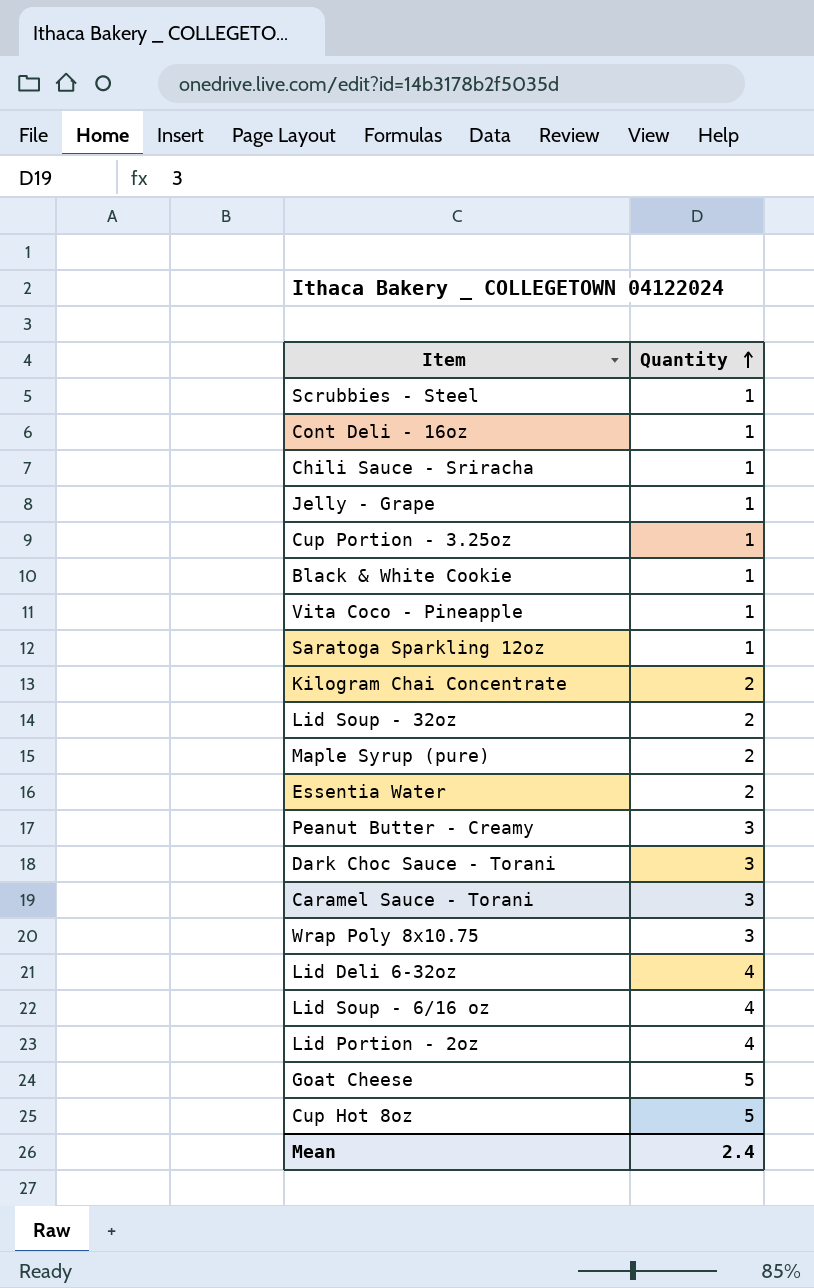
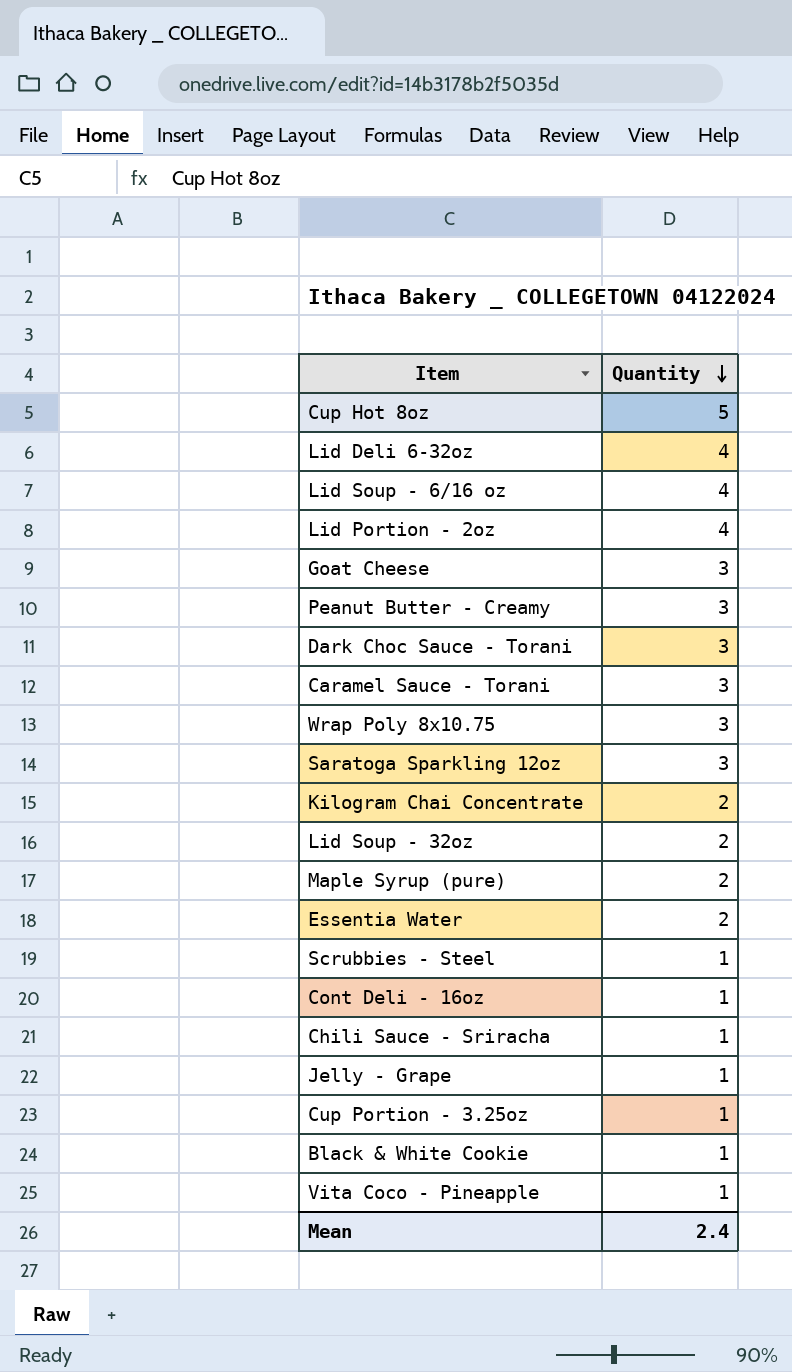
row order: Quantity ascending -> Quantity descending
Goat Cheese | Quantity: 5 -> 3
Saratoga Sparkling 12oz | Quantity: 1 -> 3

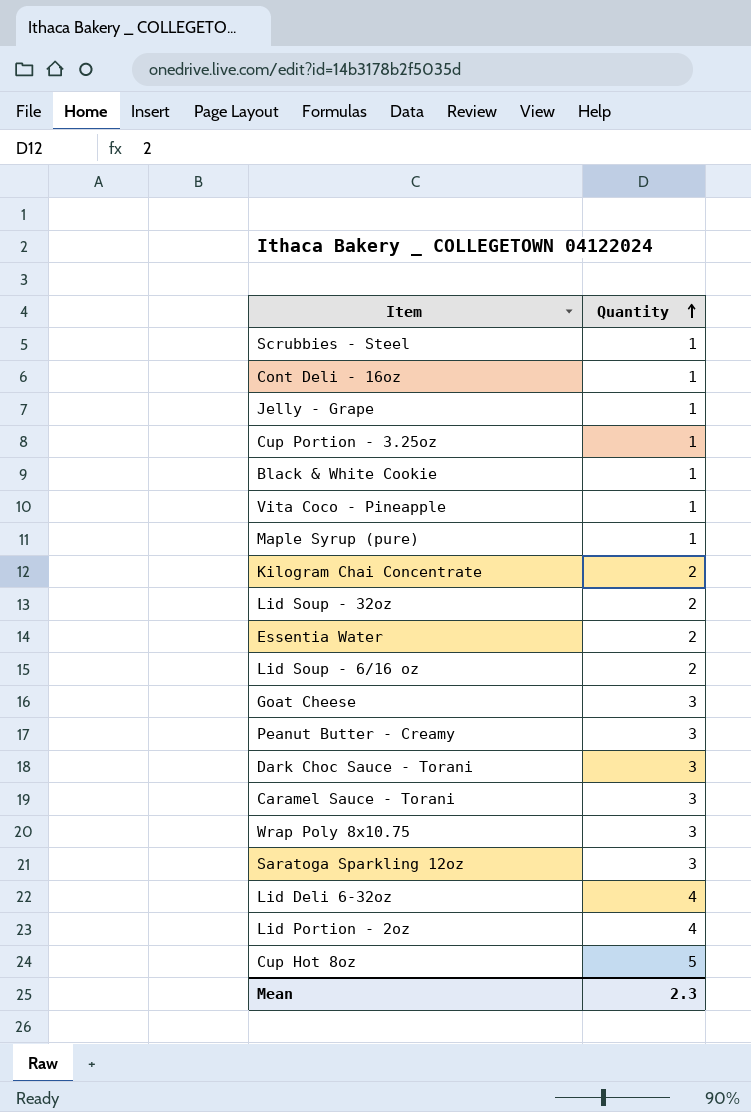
row order: Quantity descending -> Quantity ascending
row Chili Sauce - Sriracha: 1 -> none
Maple Syrup (pure) | Quantity: 2 -> 1
Lid Soup - 6/16 oz | Quantity: 4 -> 2
Mean | Quantity: 2.4 -> 2.3

